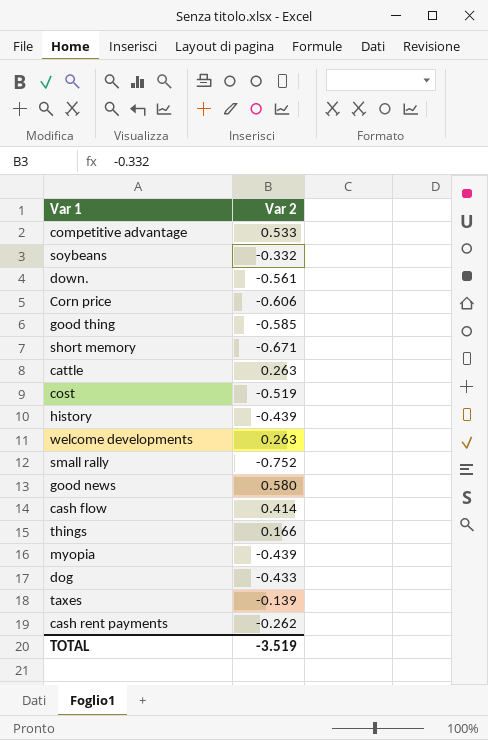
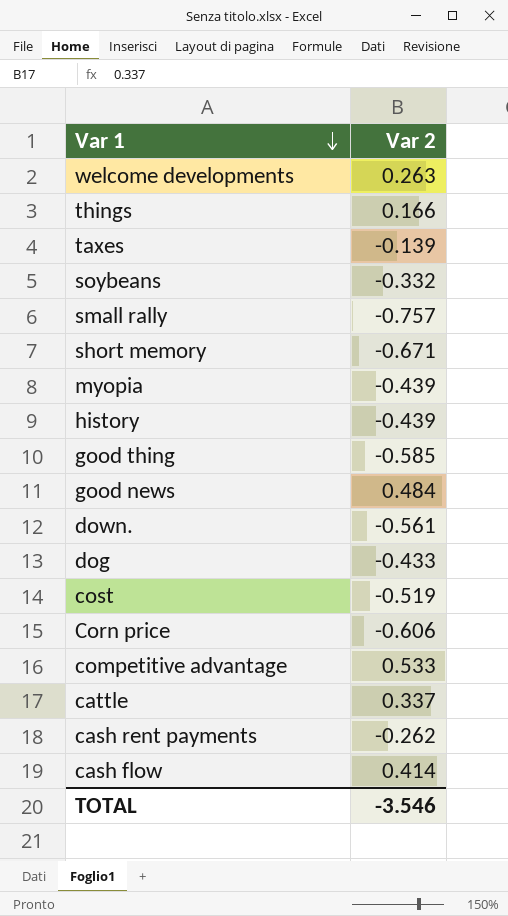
row order: none -> Var 1 descending
small rally | Var 2: -0.752 -> -0.757
good news | Var 2: 0.580 -> 0.484
cattle | Var 2: 0.263 -> 0.337
TOTAL | Var 2: -3.519 -> -3.546

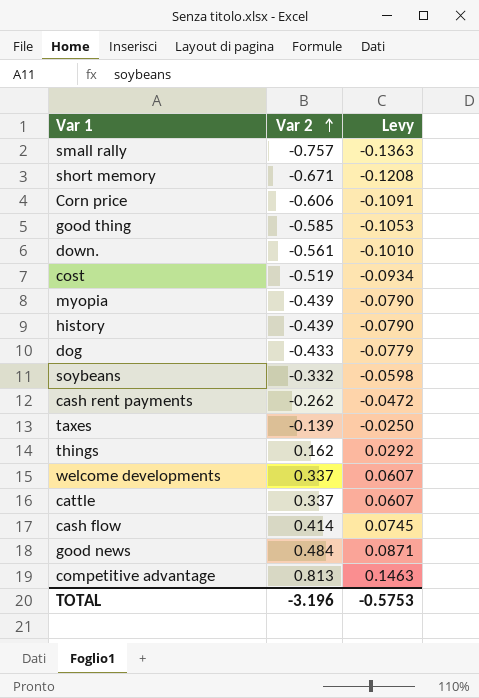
row order: Var 1 descending -> Var 2 ascending
column Levy | formula: none -> [Var 2] * 0.18
things | Var 2: 0.166 -> 0.162
welcome developments | Var 2: 0.263 -> 0.337
competitive advantage | Var 2: 0.533 -> 0.813
TOTAL | Var 2: -3.546 -> -3.196

